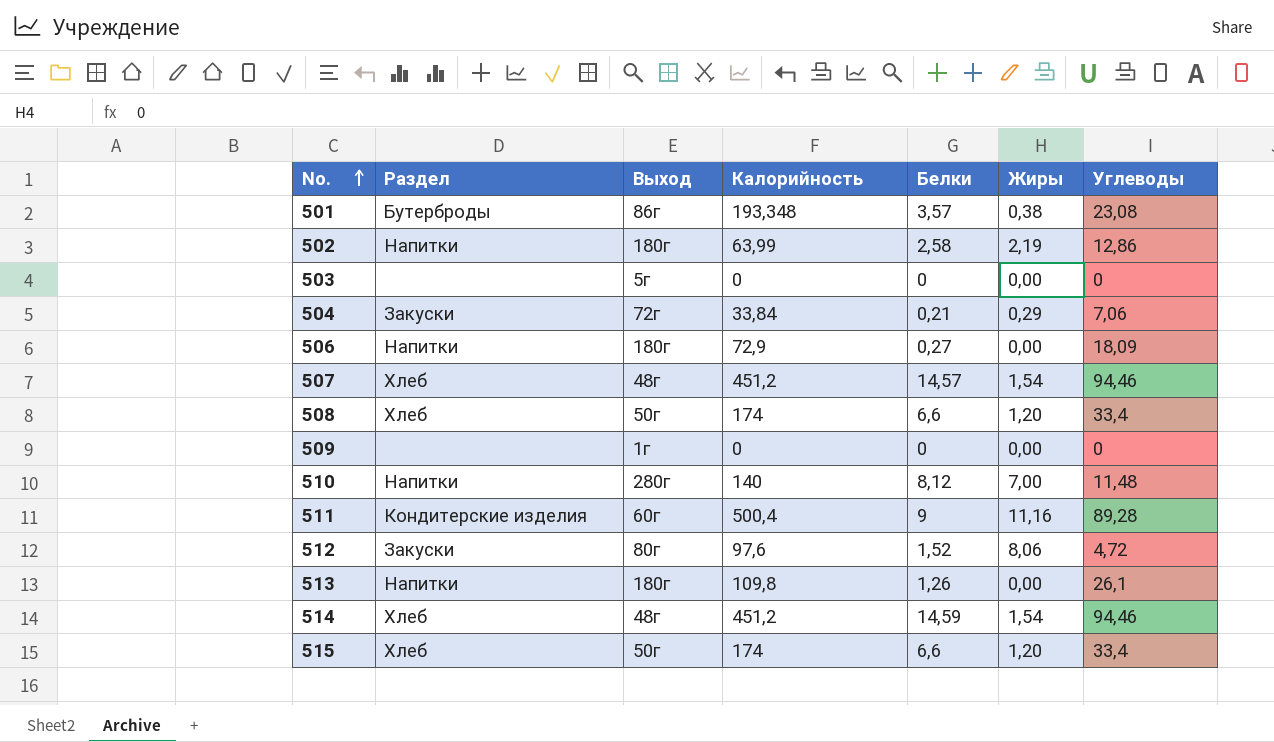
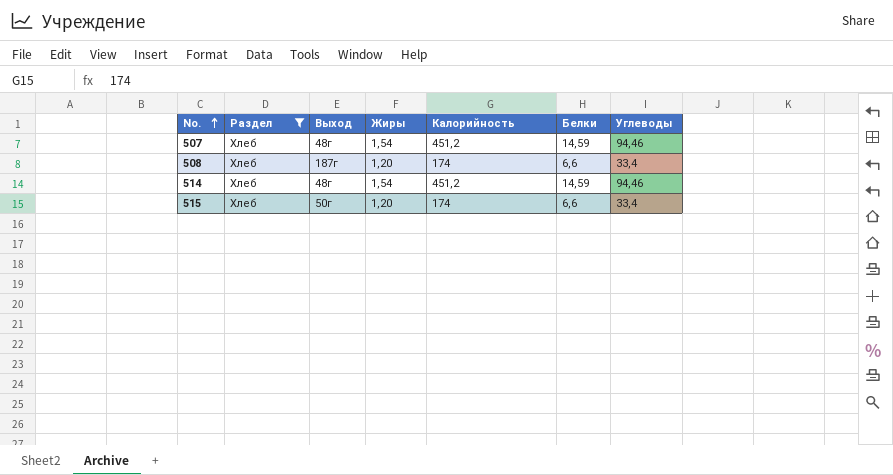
filter: none -> Раздел = Хлеб
column Жиры | position: 6 -> 4
507 | Белки: 14,57 -> 14,59
508 | Выход: 50г -> 187г

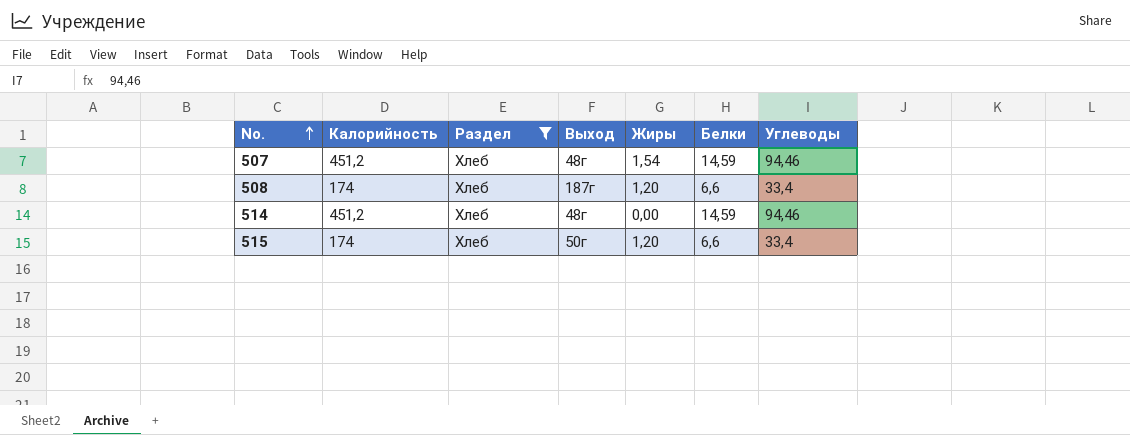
column Калорийность | position: 5 -> 2
514 | Жиры: 1,54 -> 0,00

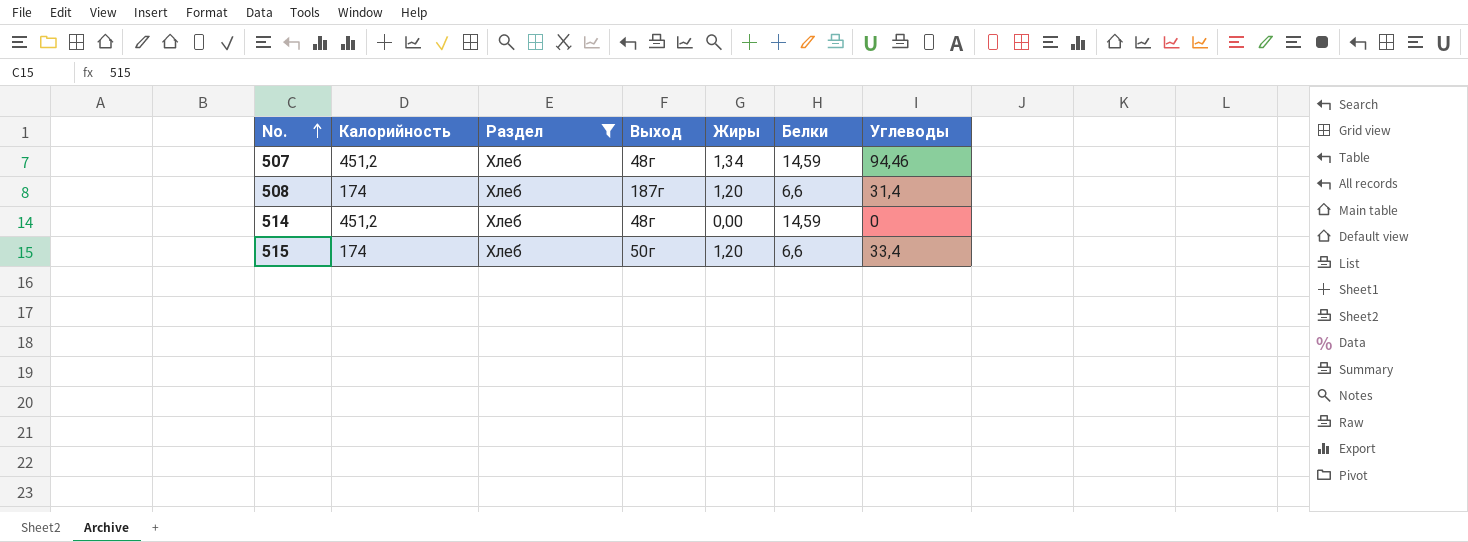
507 | Жиры: 1,54 -> 1,34
508 | Углеводы: 33,4 -> 31,4
514 | Углеводы: 94,46 -> 0

